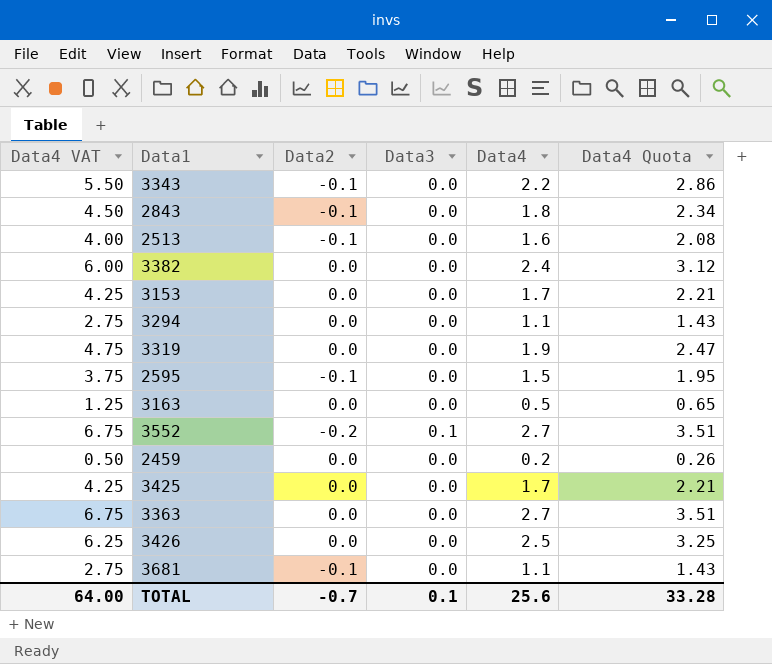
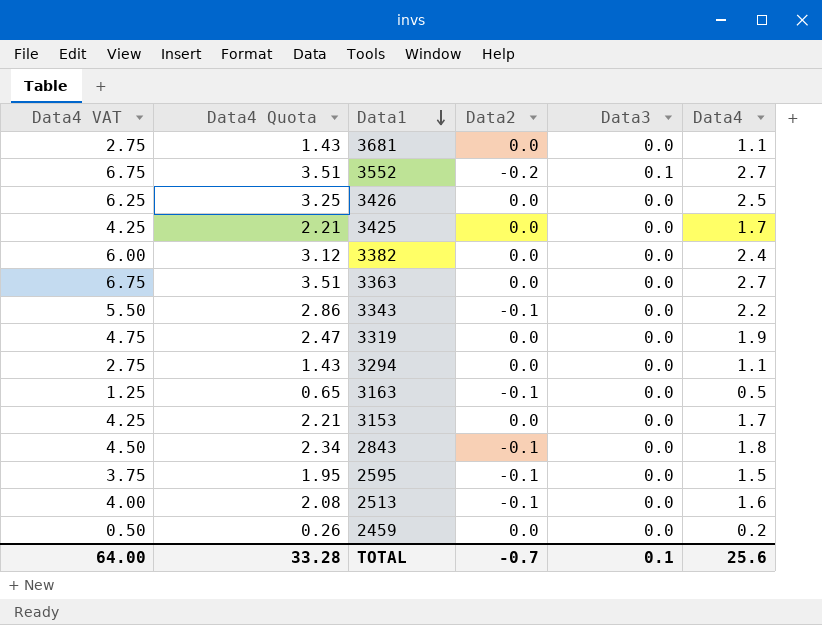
row order: none -> Data1 descending
column Data4 Quota | position: 6 -> 2
3681 | Data2: -0.1 -> 0.0
3163 | Data2: 0.0 -> -0.1

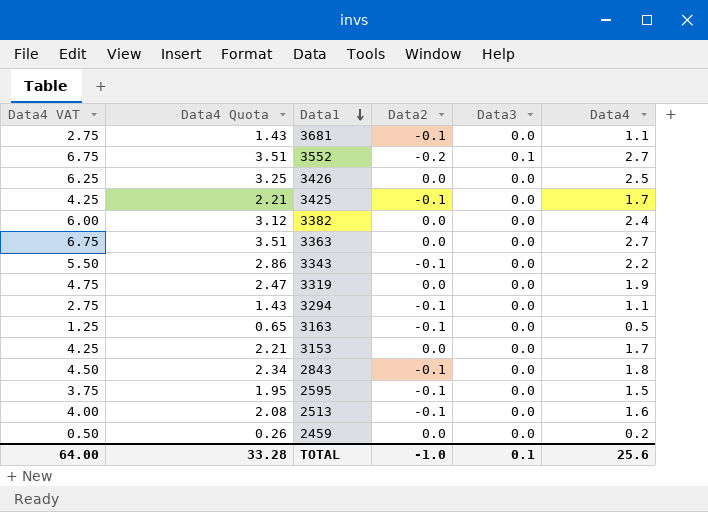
3681 | Data2: 0.0 -> -0.1
3425 | Data2: 0.0 -> -0.1
3294 | Data2: 0.0 -> -0.1
TOTAL | Data2: -0.7 -> -1.0

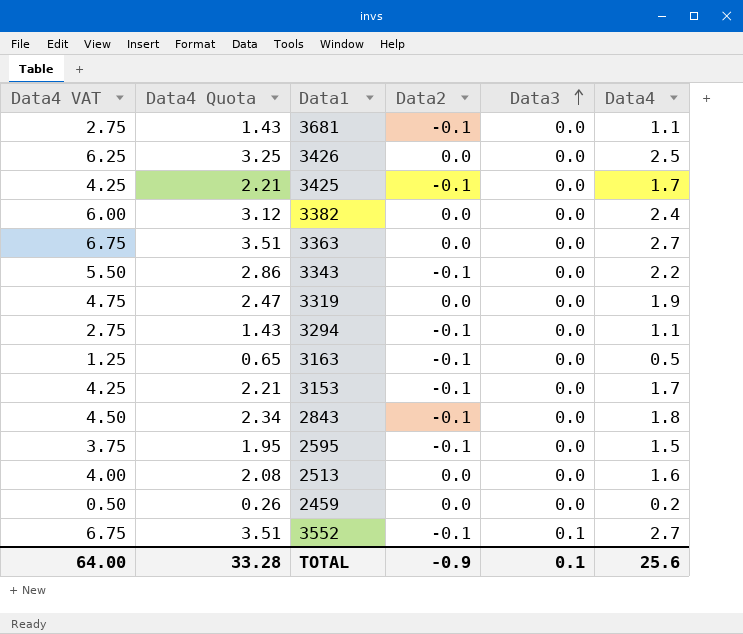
row order: Data1 descending -> Data3 ascending
3153 | Data2: 0.0 -> -0.1
2513 | Data2: -0.1 -> 0.0
3552 | Data2: -0.2 -> -0.1
TOTAL | Data2: -1.0 -> -0.9

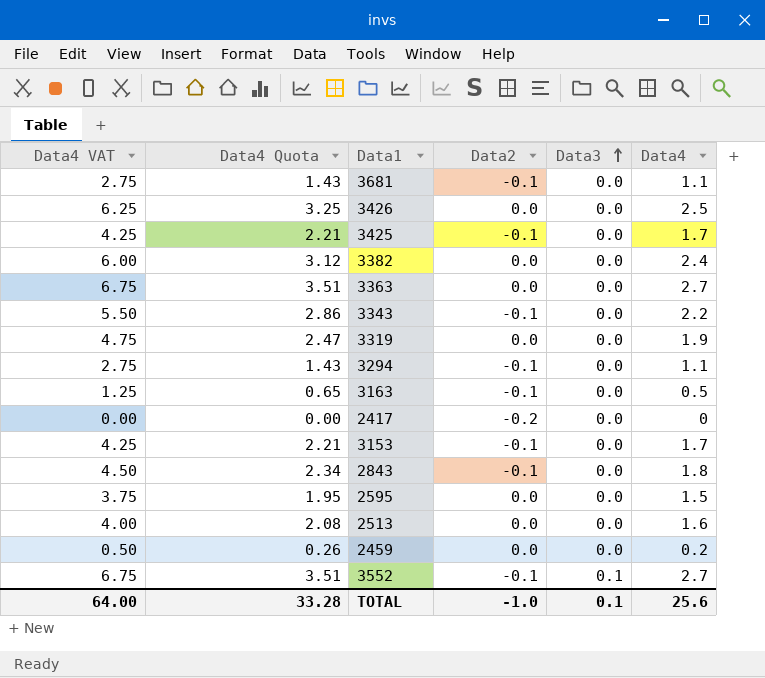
row 2417: none -> 0.00 | 0.00 | -0.2 | 0.0 | 0
2595 | Data2: -0.1 -> 0.0
TOTAL | Data2: -0.9 -> -1.0

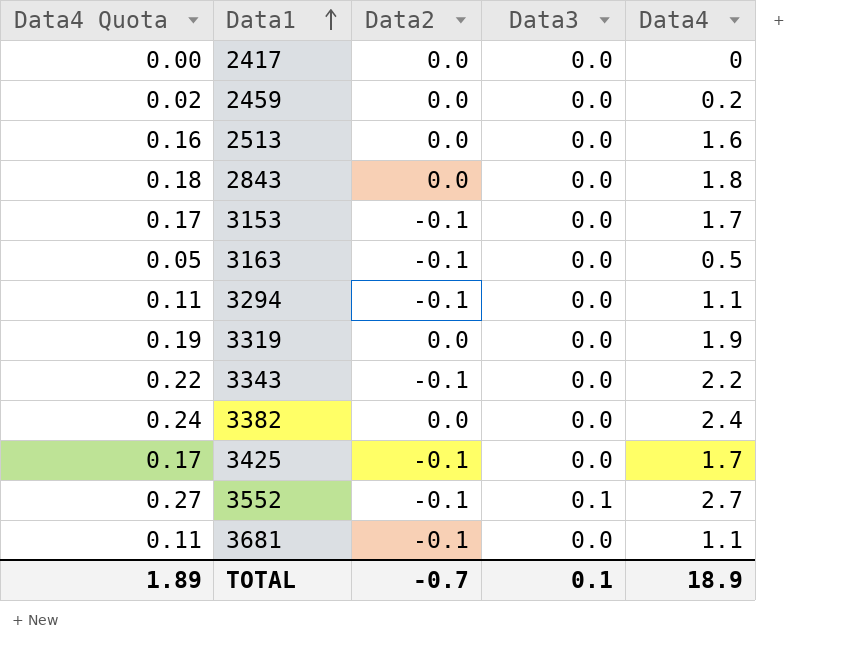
row order: Data3 ascending -> Data1 ascending
column Data4 VAT | formula: [Data4] * 2.5 -> none
column Data4 Quota | formula: [Data4] * 1.3 -> [Data4] * 0.1
row 3426: 6.25 | 3.25 | 0.0 | 0.0 | 2.5 -> none
row 3363: 6.75 | 3.51 | 0.0 | 0.0 | 2.7 -> none
row 2595: 3.75 | 1.95 | 0.0 | 0.0 | 1.5 -> none
2417 | Data2: -0.2 -> 0.0
2843 | Data2: -0.1 -> 0.0
TOTAL | Data4 Quota: 33.28 -> 1.89
TOTAL | Data2: -1.0 -> -0.7
TOTAL | Data4: 25.6 -> 18.9

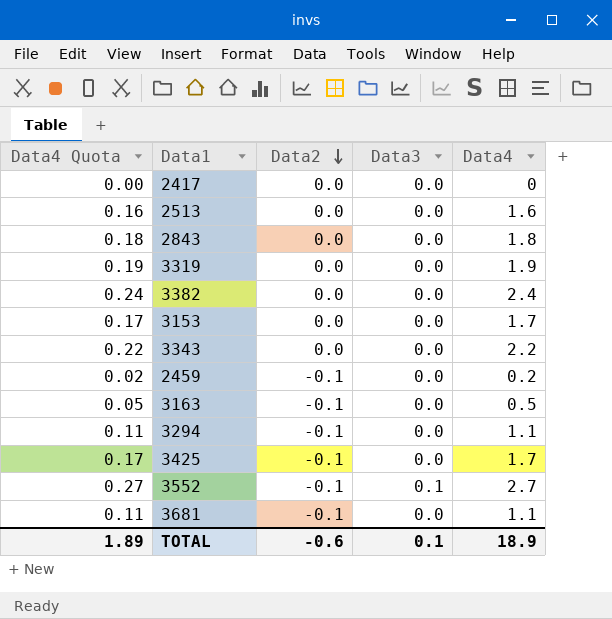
row order: Data1 ascending -> Data2 descending
3153 | Data2: -0.1 -> 0.0
3343 | Data2: -0.1 -> 0.0
2459 | Data2: 0.0 -> -0.1
TOTAL | Data2: -0.7 -> -0.6

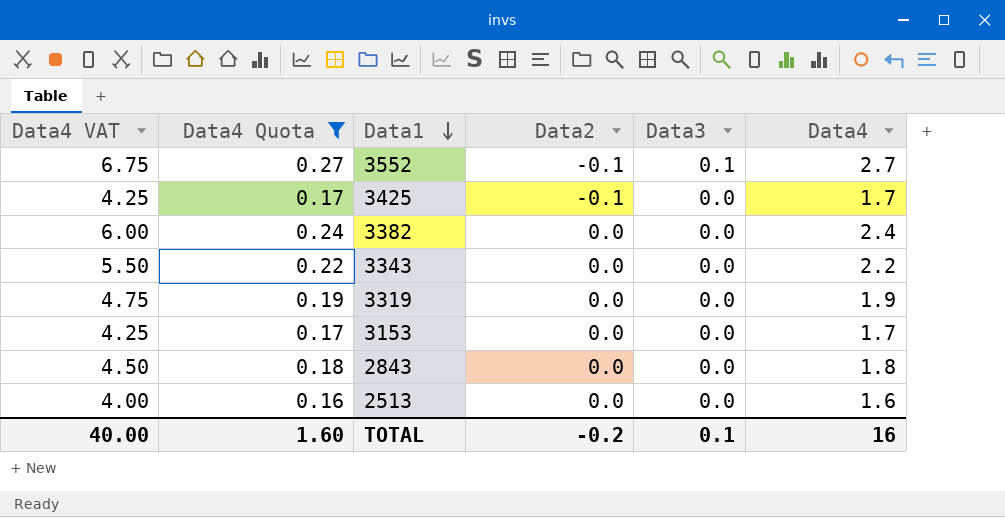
filter: none -> Data4 Quota >= 0.16
row order: Data2 descending -> Data1 descending
column Data4 VAT | formula: none -> [Data4] * 2.5
TOTAL | Data4 Quota: 1.89 -> 1.60
TOTAL | Data2: -0.6 -> -0.2
TOTAL | Data4: 18.9 -> 16

